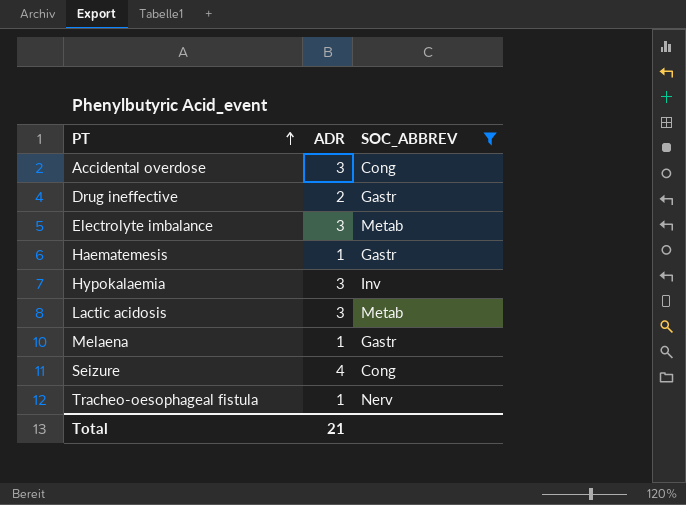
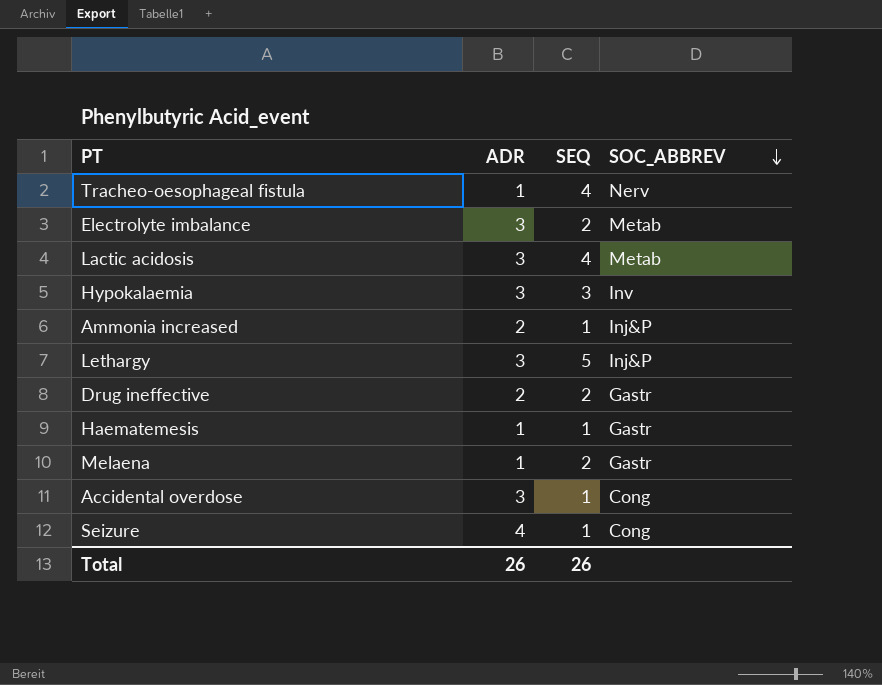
filter: SOC_ABBREV != Inj&P -> none
row order: PT ascending -> SOC_ABBREV descending
column SEQ | position: none -> 3
Total | ADR: 21 -> 26

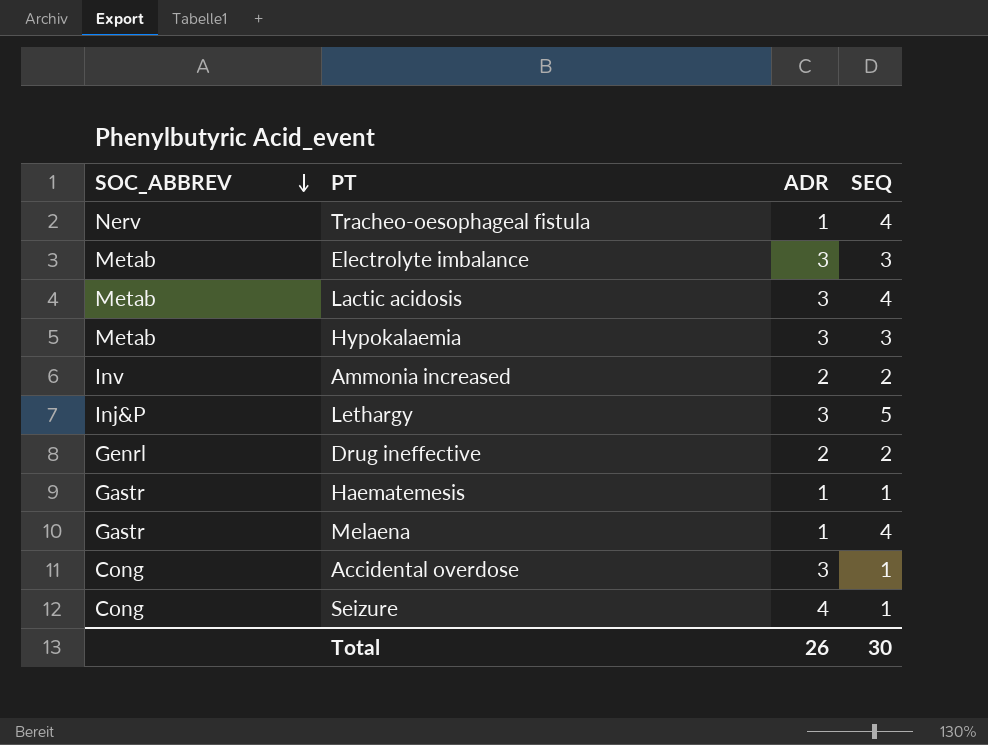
column SOC_ABBREV | position: 4 -> 1
Electrolyte imbalance | SEQ: 2 -> 3
Hypokalaemia | SOC_ABBREV: Inv -> Metab
Ammonia increased | SOC_ABBREV: Inj&P -> Inv
Ammonia increased | SEQ: 1 -> 2
Drug ineffective | SOC_ABBREV: Gastr -> Genrl
Melaena | SEQ: 2 -> 4
Total | SEQ: 26 -> 30

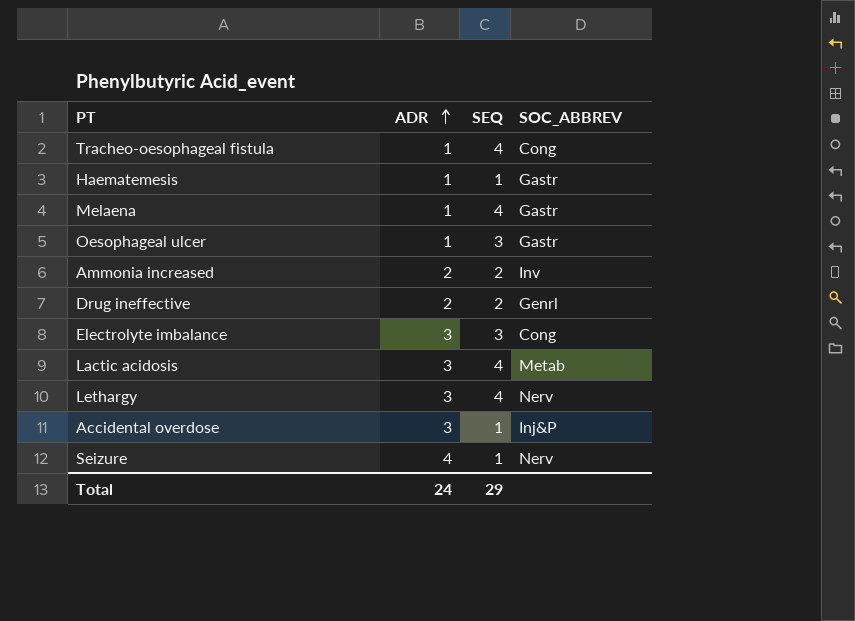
row order: SOC_ABBREV descending -> ADR ascending
column SOC_ABBREV | position: 1 -> 4
row Hypokalaemia: Metab | 3 | 3 -> none
Tracheo-oesophageal fistula | SOC_ABBREV: Nerv -> Cong
row Oesophageal ulcer: none -> 1 | 3 | Gastr
Electrolyte imbalance | SOC_ABBREV: Metab -> Cong
Lethargy | SEQ: 5 -> 4
Lethargy | SOC_ABBREV: Inj&P -> Nerv
Accidental overdose | SOC_ABBREV: Cong -> Inj&P
Seizure | SOC_ABBREV: Cong -> Nerv
Total | ADR: 26 -> 24
Total | SEQ: 30 -> 29

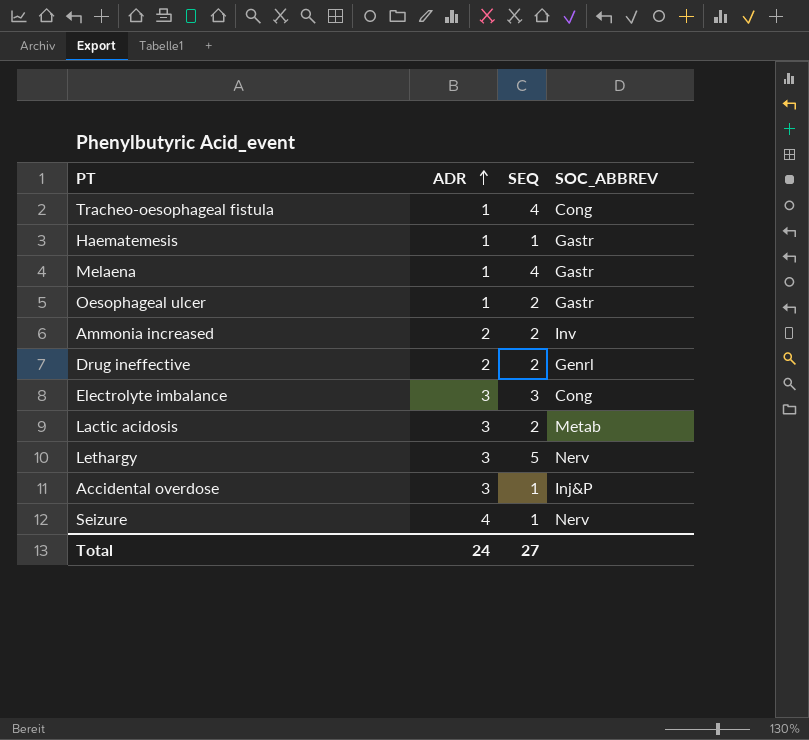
Oesophageal ulcer | SEQ: 3 -> 2
Lactic acidosis | SEQ: 4 -> 2
Lethargy | SEQ: 4 -> 5
Total | SEQ: 29 -> 27

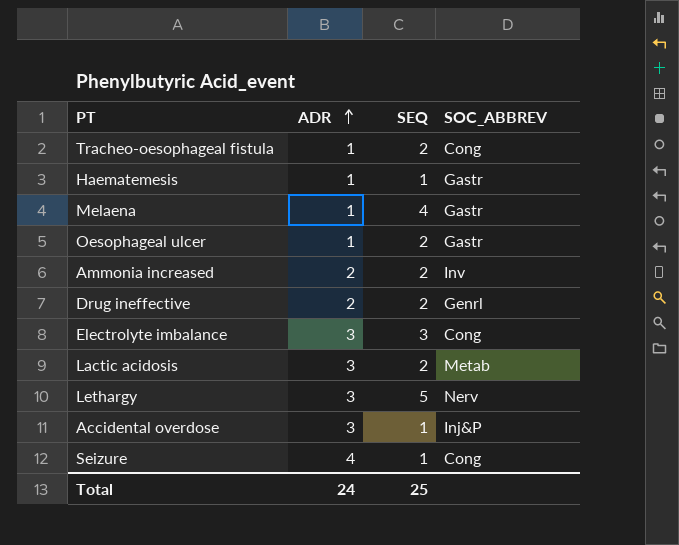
Tracheo-oesophageal fistula | SEQ: 4 -> 2
Seizure | SOC_ABBREV: Nerv -> Cong
Total | SEQ: 27 -> 25

